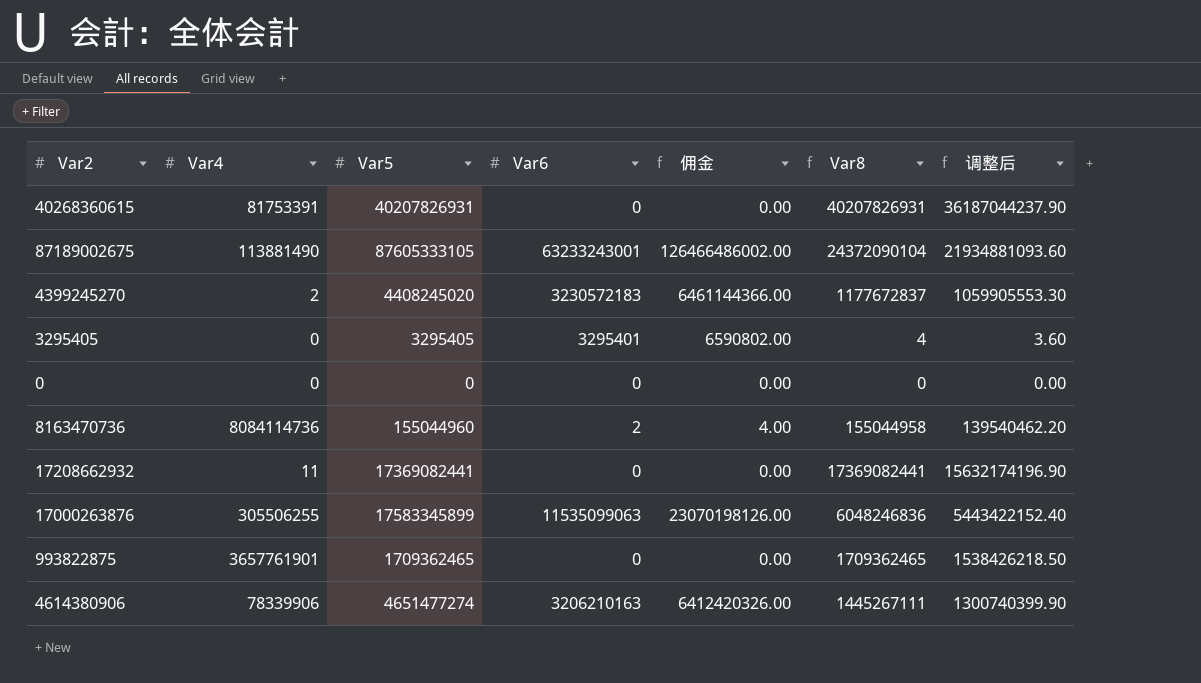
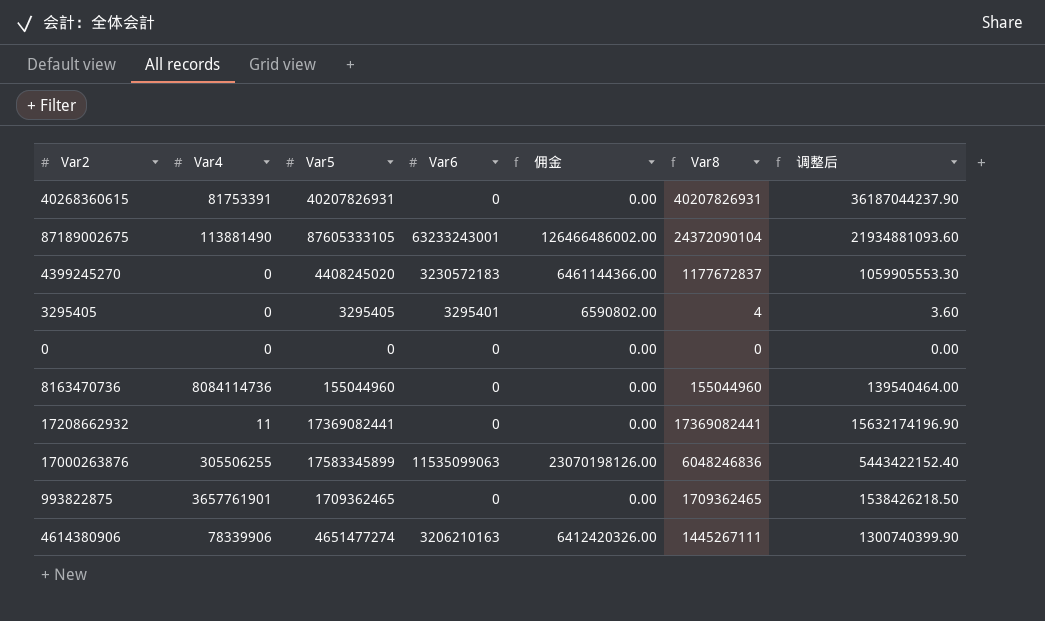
4399245270 | Var4: 2 -> 0
8163470736 | Var6: 2 -> 0
8163470736 | 佣金: 4.00 -> 0.00
8163470736 | Var8: 155044958 -> 155044960
8163470736 | 调整后: 139540462.20 -> 139540464.00

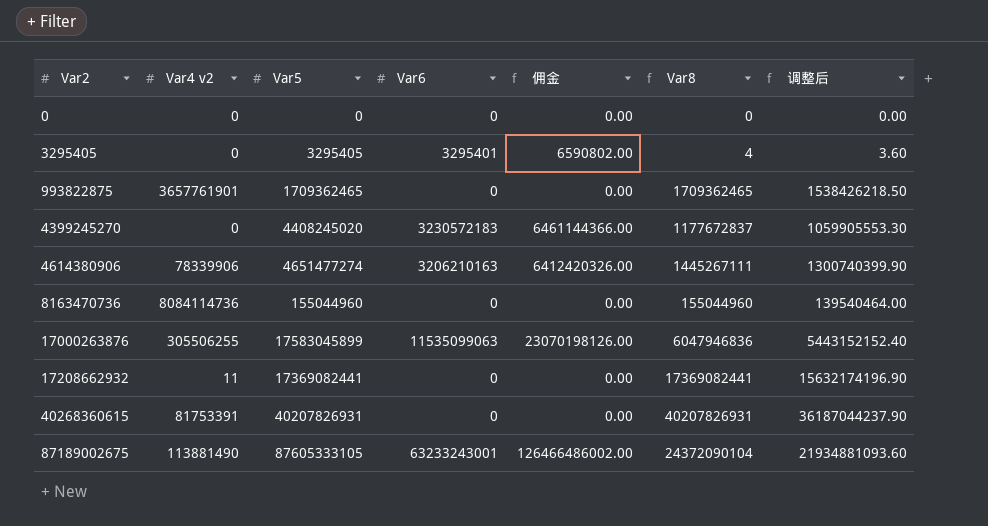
row order: none -> Var2 ascending
column name: Var4 -> Var4 v2
17000263876 | Var5: 17583345899 -> 17583045899
17000263876 | Var8: 6048246836 -> 6047946836
17000263876 | 调整后: 5443422152.40 -> 5443152152.40

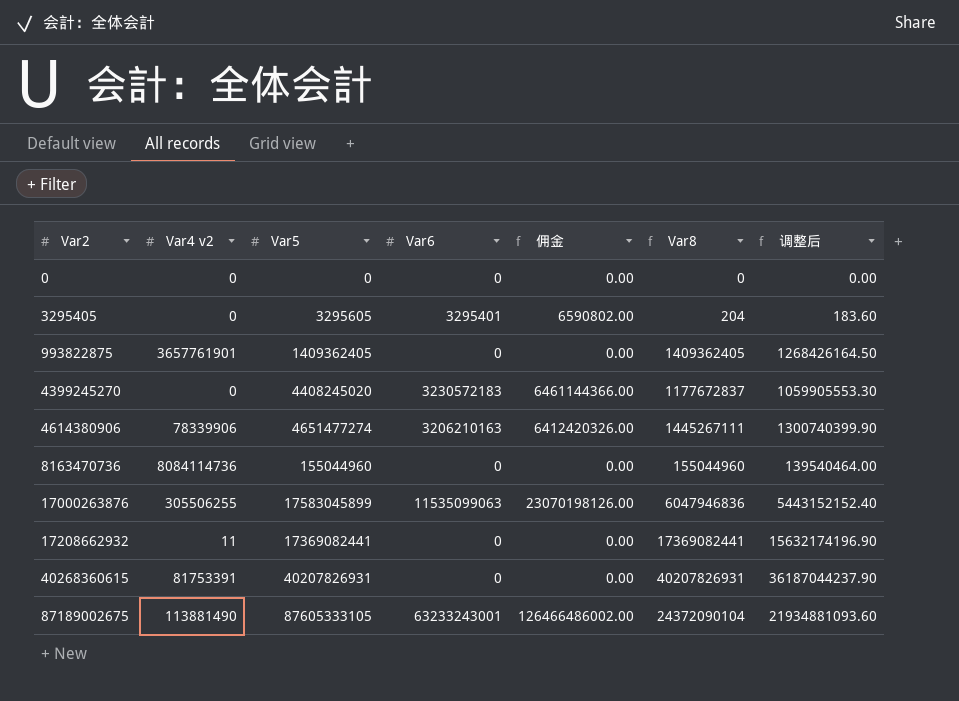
3295405 | Var5: 3295405 -> 3295605
3295405 | Var8: 4 -> 204
3295405 | 调整后: 3.60 -> 183.60
993822875 | Var5: 1709362465 -> 1409362405
993822875 | Var8: 1709362465 -> 1409362405
993822875 | 调整后: 1538426218.50 -> 1268426164.50

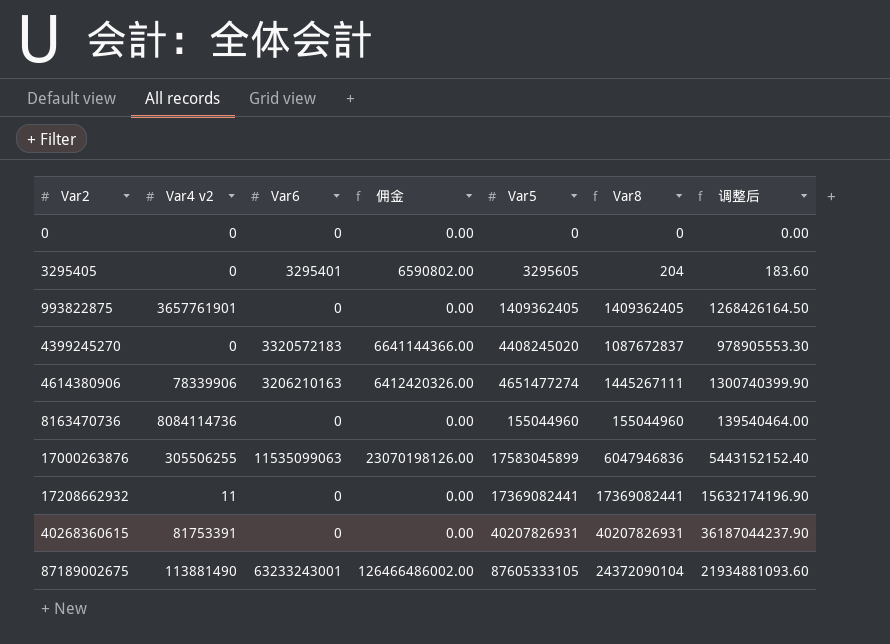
column Var5 | position: 3 -> 5
4399245270 | Var6: 3230572183 -> 3320572183
4399245270 | 佣金: 6461144366.00 -> 6641144366.00
4399245270 | Var8: 1177672837 -> 1087672837
4399245270 | 调整后: 1059905553.30 -> 978905553.30

